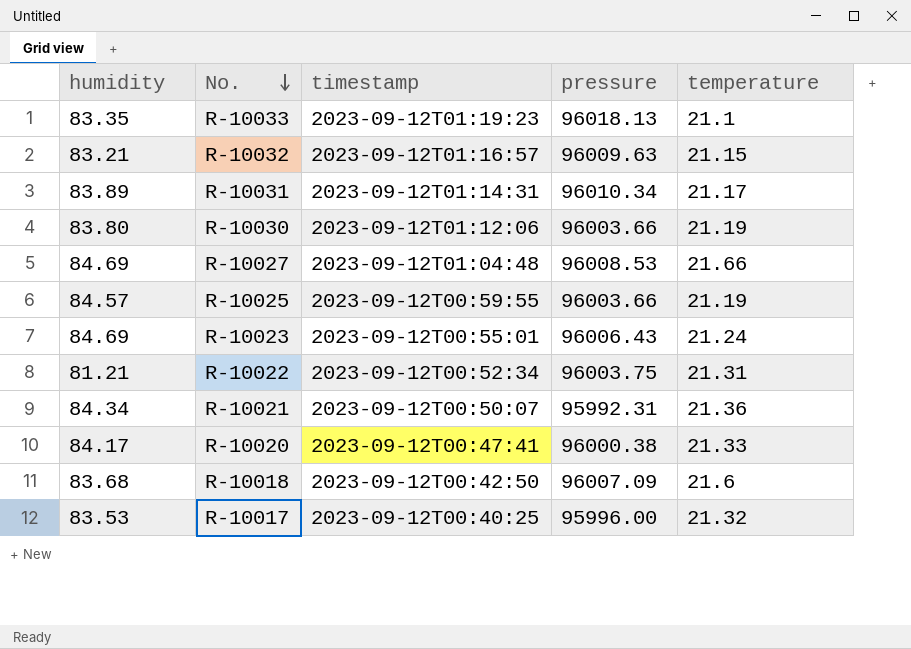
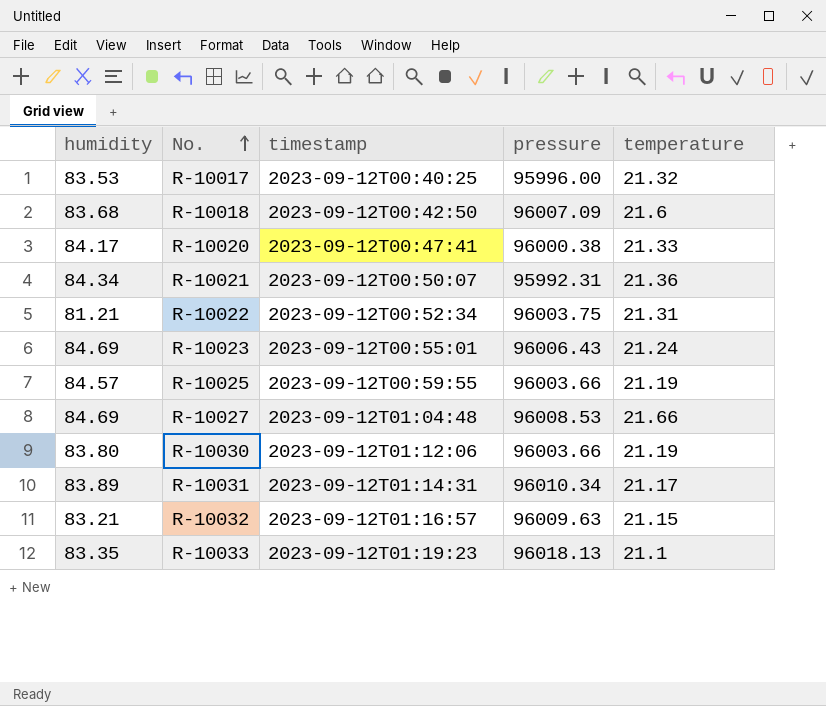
row order: No. descending -> No. ascending

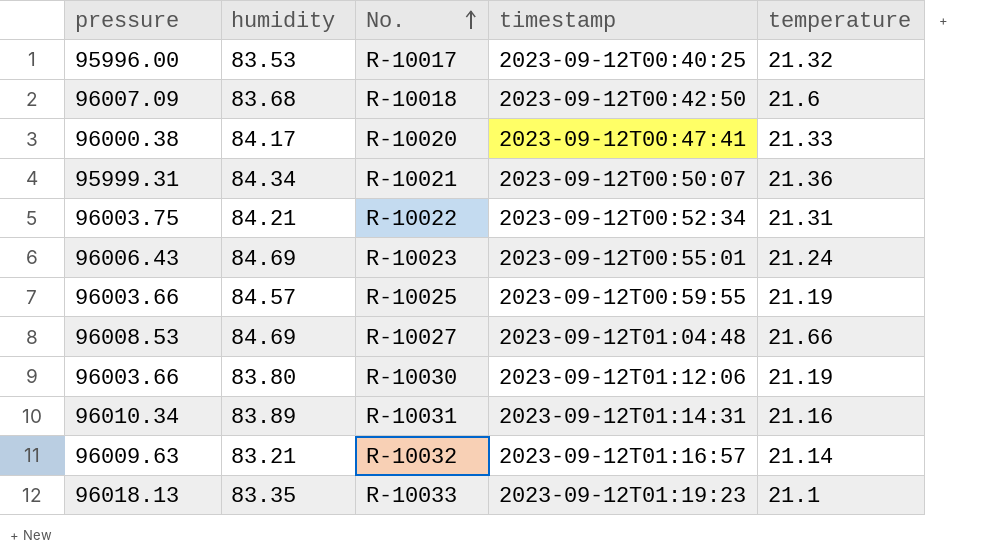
column pressure | position: 4 -> 1
R-10021 | pressure: 95992.31 -> 95999.31
R-10022 | humidity: 81.21 -> 84.21
R-10031 | temperature: 21.17 -> 21.16
R-10032 | temperature: 21.15 -> 21.14

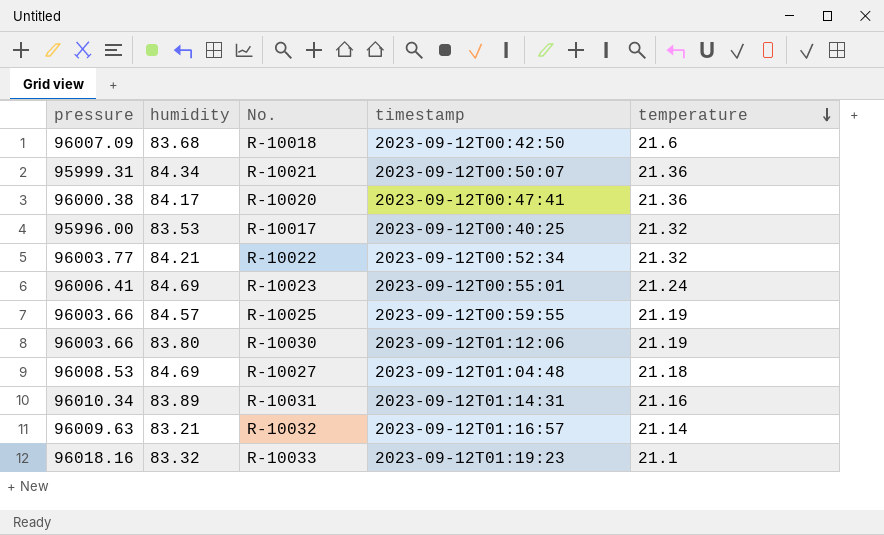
row order: No. ascending -> temperature descending
R-10020 | temperature: 21.33 -> 21.36
R-10022 | pressure: 96003.75 -> 96003.77
R-10022 | temperature: 21.31 -> 21.32
R-10023 | pressure: 96006.43 -> 96006.41
R-10027 | temperature: 21.66 -> 21.18
R-10033 | pressure: 96018.13 -> 96018.16
R-10033 | humidity: 83.35 -> 83.32

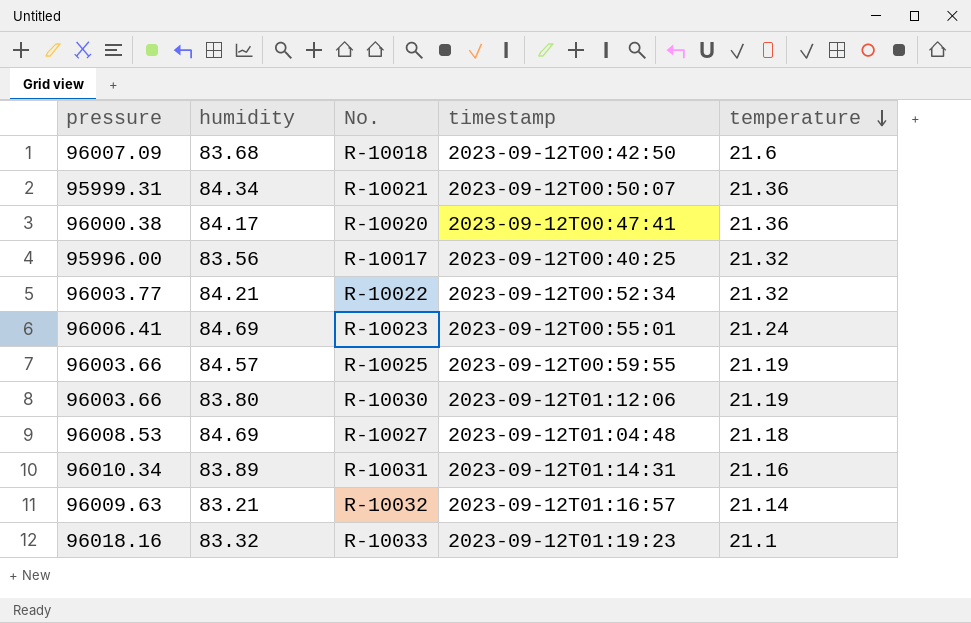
R-10017 | humidity: 83.53 -> 83.56

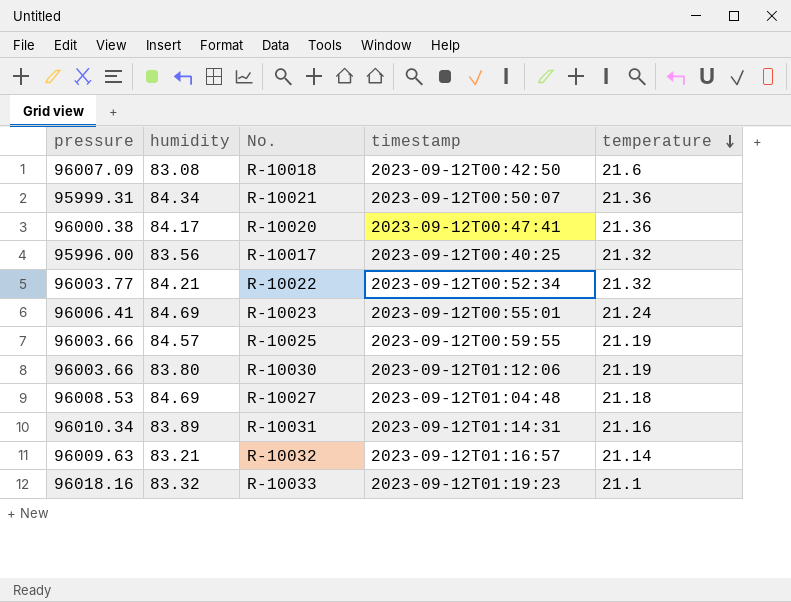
R-10018 | humidity: 83.68 -> 83.08

